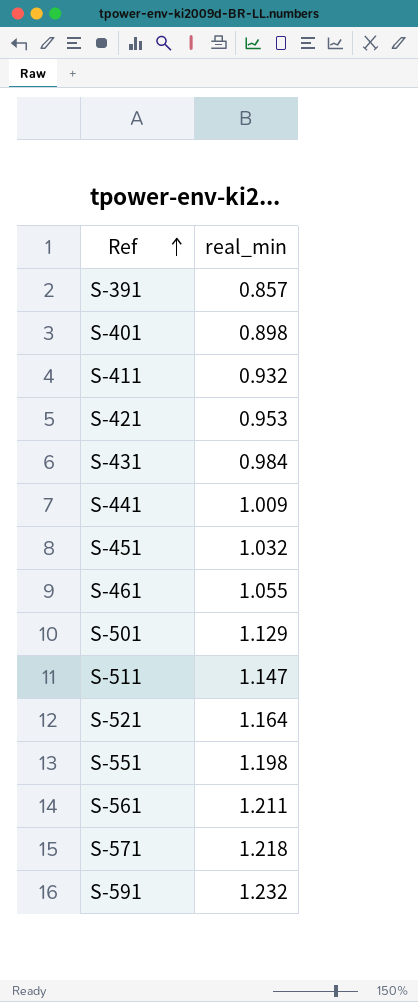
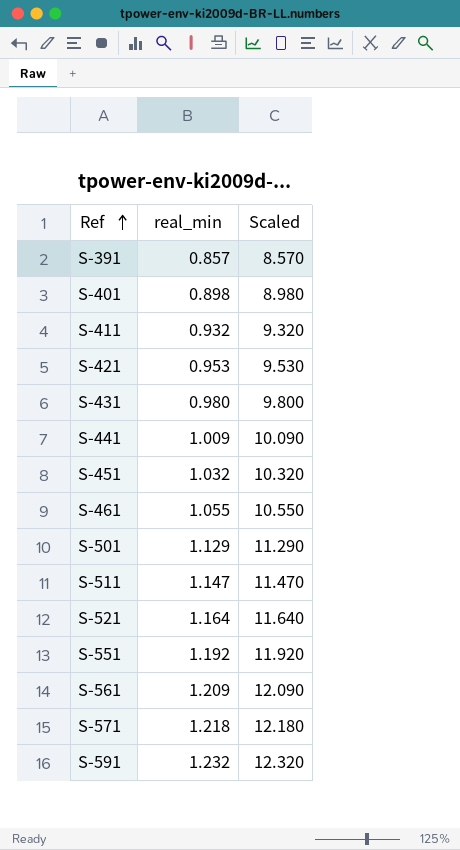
column Scaled | formula: none -> [real_min] * 10
S-431 | real_min: 0.984 -> 0.980
S-551 | real_min: 1.198 -> 1.192
S-561 | real_min: 1.211 -> 1.209

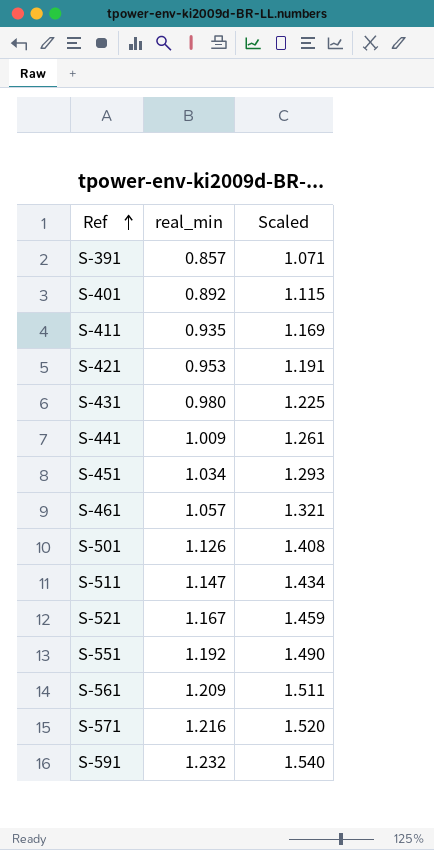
column Scaled | formula: [real_min] * 10 -> [real_min] * 1.25
S-401 | real_min: 0.898 -> 0.892
S-411 | real_min: 0.932 -> 0.935
S-451 | real_min: 1.032 -> 1.034
S-461 | real_min: 1.055 -> 1.057
S-501 | real_min: 1.129 -> 1.126
S-521 | real_min: 1.164 -> 1.167
S-571 | real_min: 1.218 -> 1.216

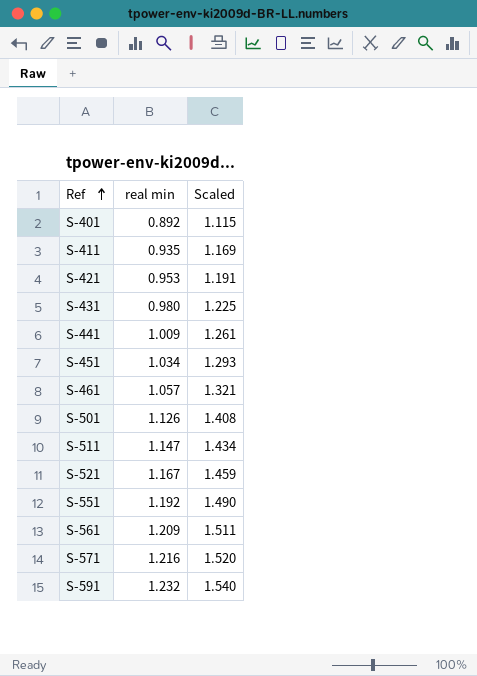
column name: real_min -> real min
row S-391: 0.857 | 1.071 -> none

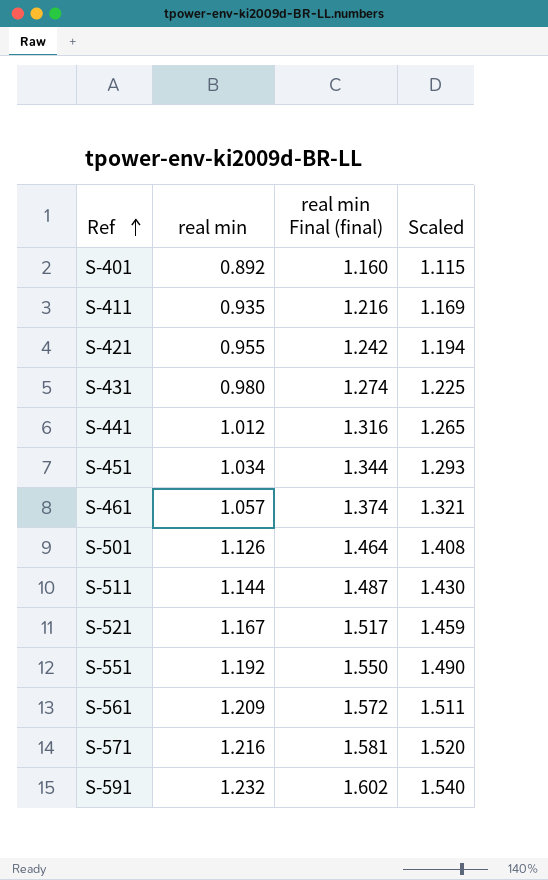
column real min Final (final) | formula: none -> [real min] * 1.3
S-421 | real min: 0.953 -> 0.955
S-421 | Scaled: 1.191 -> 1.194
S-441 | real min: 1.009 -> 1.012
S-441 | Scaled: 1.261 -> 1.265
S-511 | real min: 1.147 -> 1.144
S-511 | Scaled: 1.434 -> 1.430

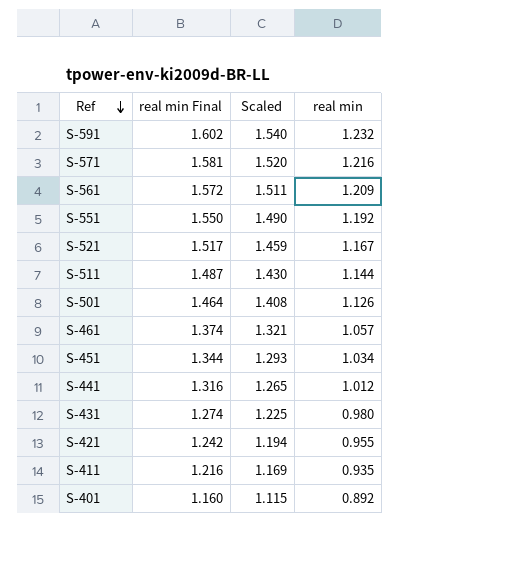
row order: Ref ascending -> Ref descending
column name: real min Final (final) -> real min Final
column real min | position: 2 -> 4

